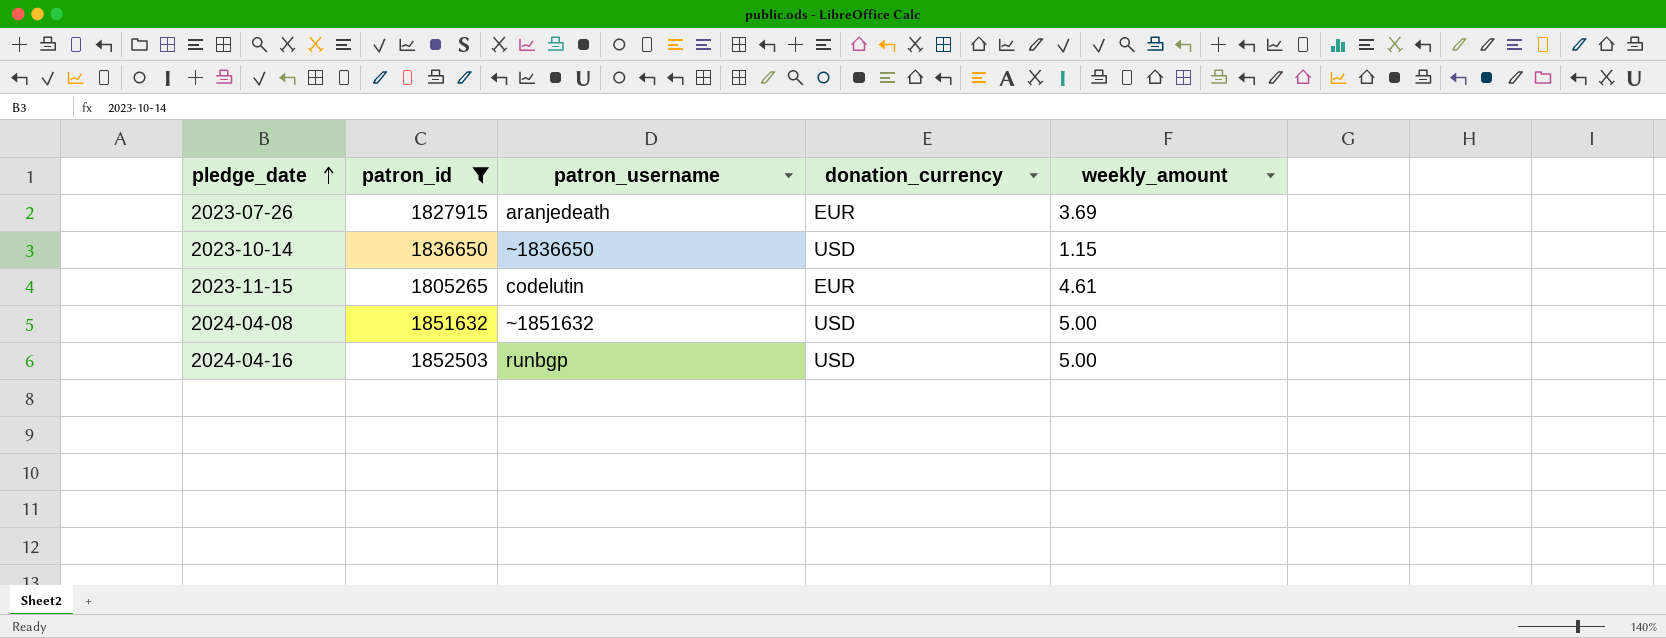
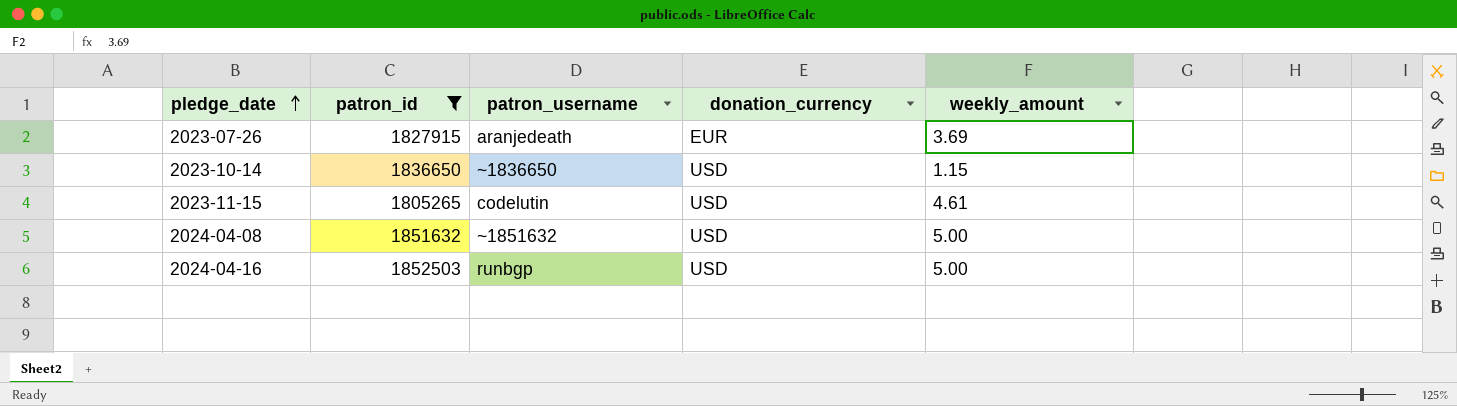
2023-11-15 | donation_currency: EUR -> USD

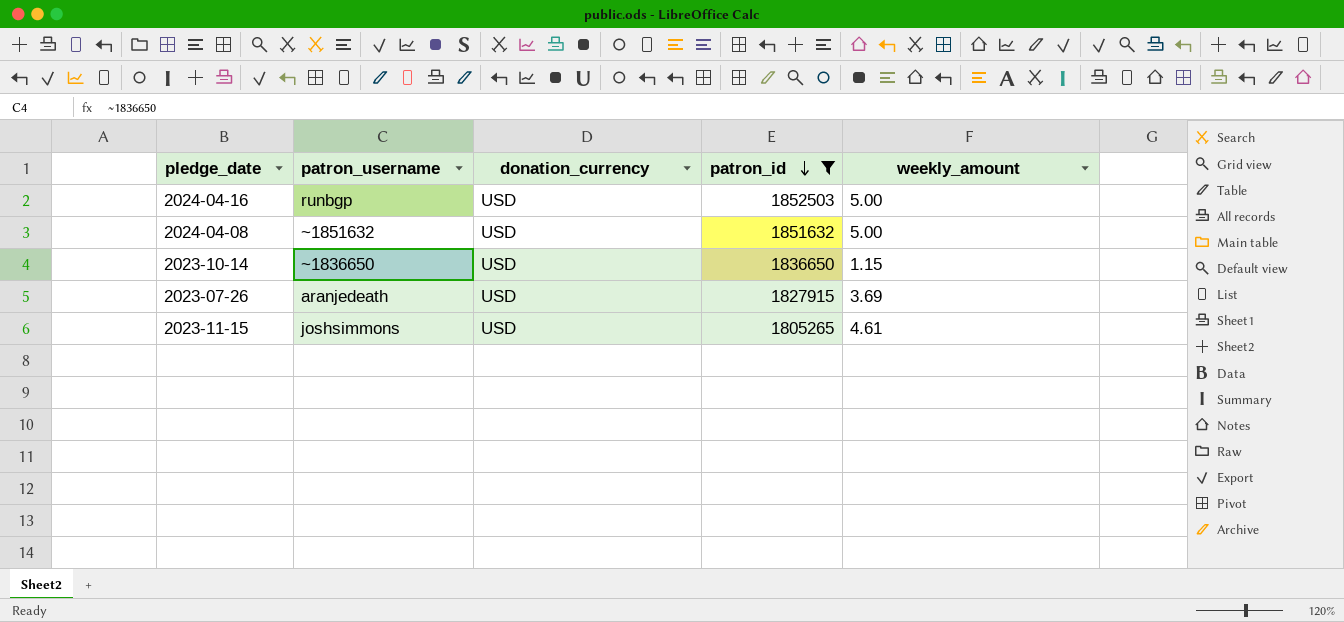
row order: pledge_date ascending -> patron_id descending
column patron_id | position: 2 -> 4
2023-07-26 | donation_currency: EUR -> USD
2023-11-15 | patron_username: codelutin -> joshsimmons

